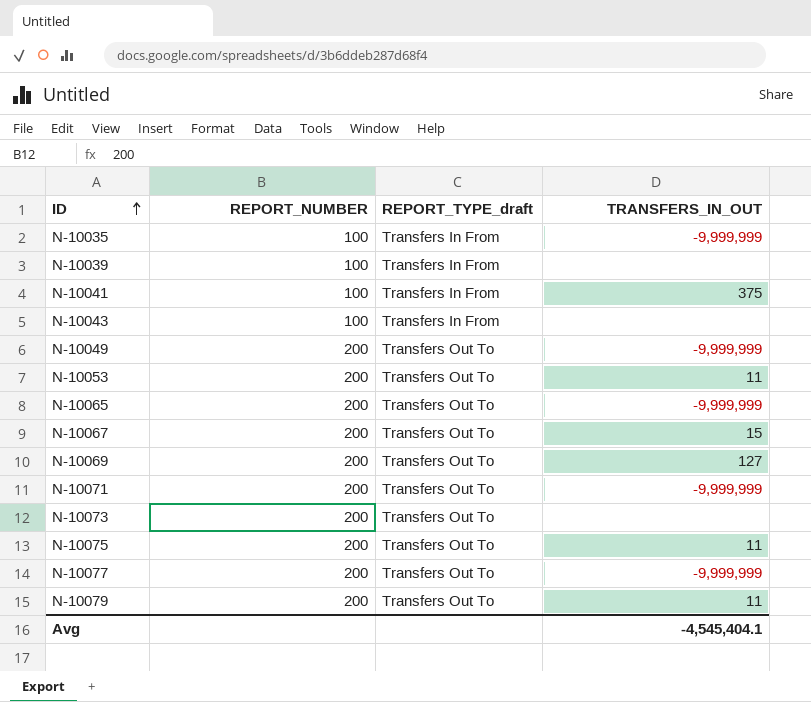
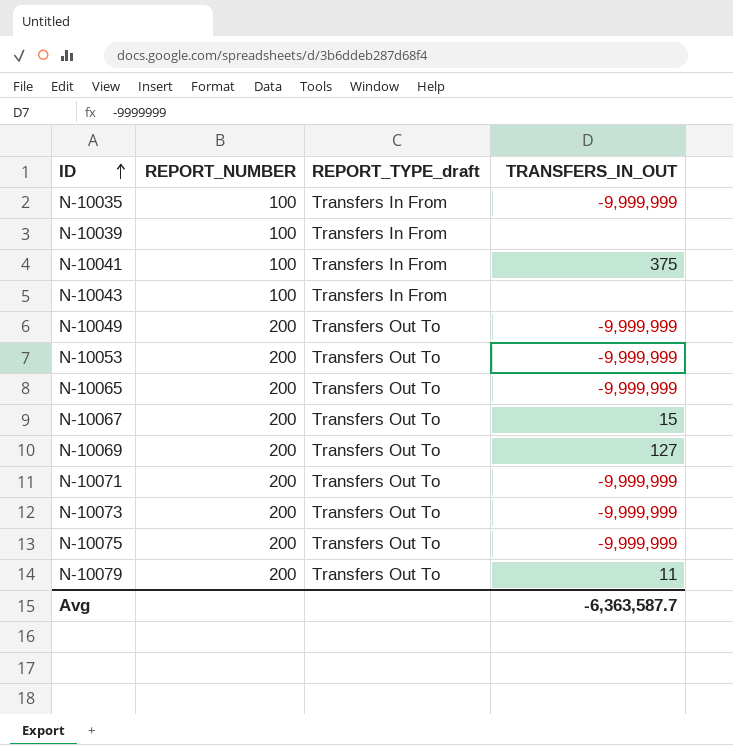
row N-10077: 200 | Transfers Out To | -9,999,999 -> none
N-10053 | TRANSFERS_IN_OUT: 11 -> -9,999,999
N-10073 | TRANSFERS_IN_OUT: none -> -9,999,999
N-10075 | TRANSFERS_IN_OUT: 11 -> -9,999,999
Avg | TRANSFERS_IN_OUT: -4,545,404.1 -> -6,363,587.7

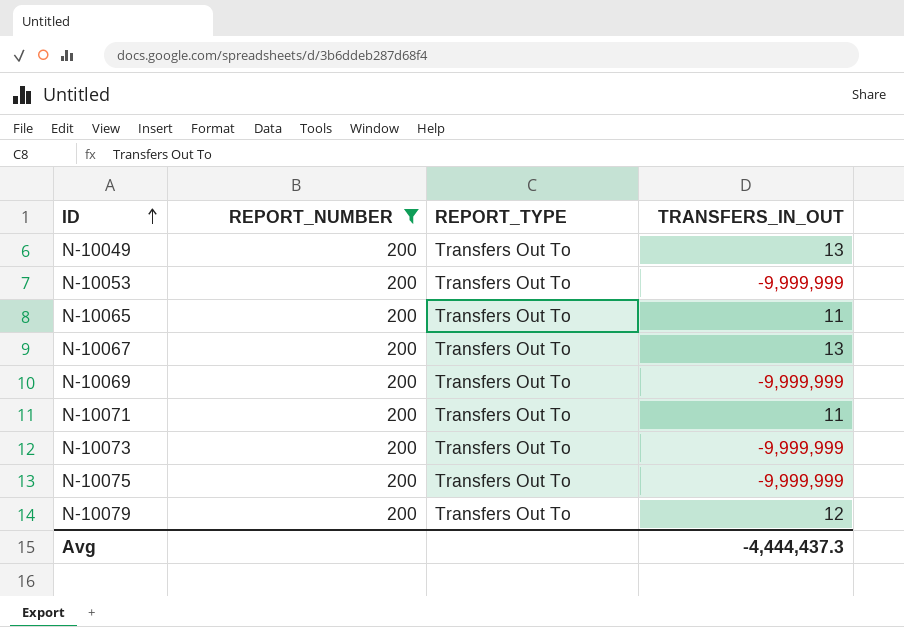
filter: none -> REPORT_NUMBER = 200
column name: REPORT_TYPE_draft -> REPORT_TYPE
N-10049 | TRANSFERS_IN_OUT: -9,999,999 -> 13
N-10065 | TRANSFERS_IN_OUT: -9,999,999 -> 11
N-10067 | TRANSFERS_IN_OUT: 15 -> 13
N-10069 | TRANSFERS_IN_OUT: 127 -> -9,999,999
N-10071 | TRANSFERS_IN_OUT: -9,999,999 -> 11
N-10079 | TRANSFERS_IN_OUT: 11 -> 12
Avg | TRANSFERS_IN_OUT: -6,363,587.7 -> -4,444,437.3

